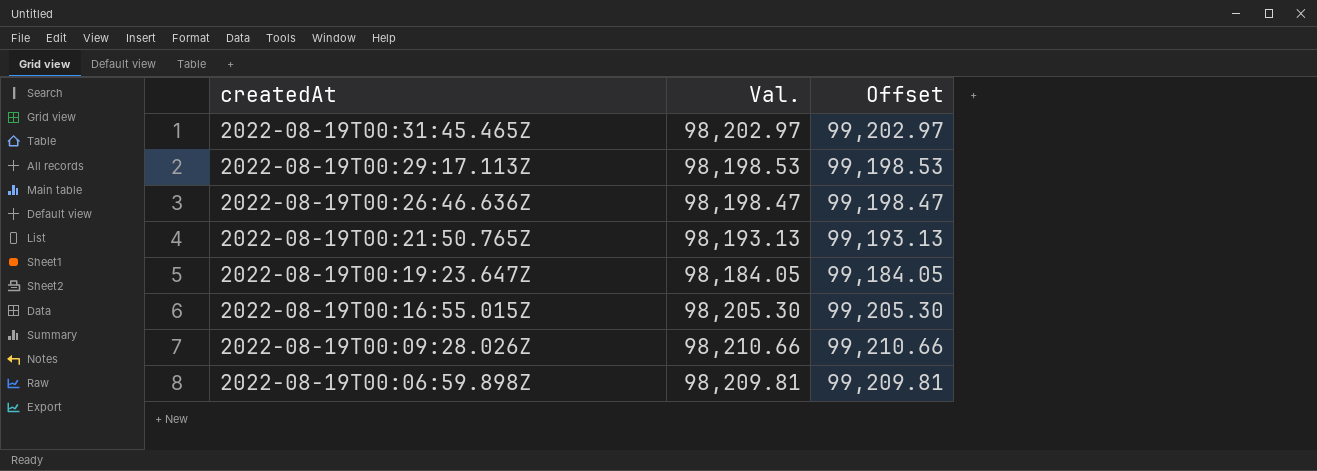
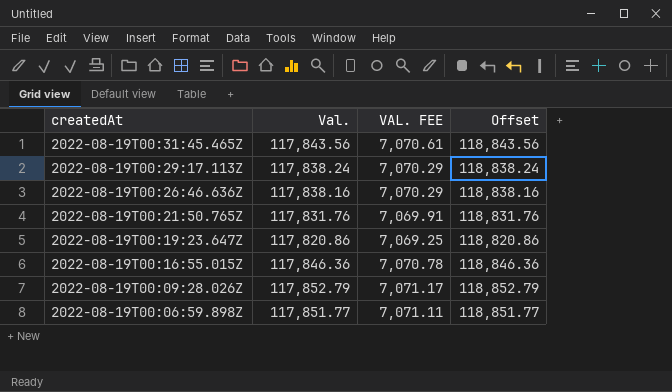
column VAL. FEE | formula: none -> [Val.] * 0.06
2022-08-19T00:31:45.465Z | Val.: 98,202.97 -> 117,843.56
2022-08-19T00:31:45.465Z | Offset: 99,202.97 -> 118,843.56
2022-08-19T00:29:17.113Z | Val.: 98,198.53 -> 117,838.24
2022-08-19T00:29:17.113Z | Offset: 99,198.53 -> 118,838.24
2022-08-19T00:26:46.636Z | Val.: 98,198.47 -> 117,838.16
2022-08-19T00:26:46.636Z | Offset: 99,198.47 -> 118,838.16
2022-08-19T00:21:50.765Z | Val.: 98,193.13 -> 117,831.76
2022-08-19T00:21:50.765Z | Offset: 99,193.13 -> 118,831.76
2022-08-19T00:19:23.647Z | Val.: 98,184.05 -> 117,820.86
2022-08-19T00:19:23.647Z | Offset: 99,184.05 -> 118,820.86
2022-08-19T00:16:55.015Z | Val.: 98,205.30 -> 117,846.36
2022-08-19T00:16:55.015Z | Offset: 99,205.30 -> 118,846.36
2022-08-19T00:09:28.026Z | Val.: 98,210.66 -> 117,852.79
2022-08-19T00:09:28.026Z | Offset: 99,210.66 -> 118,852.79
2022-08-19T00:06:59.898Z | Val.: 98,209.81 -> 117,851.77
2022-08-19T00:06:59.898Z | Offset: 99,209.81 -> 118,851.77

